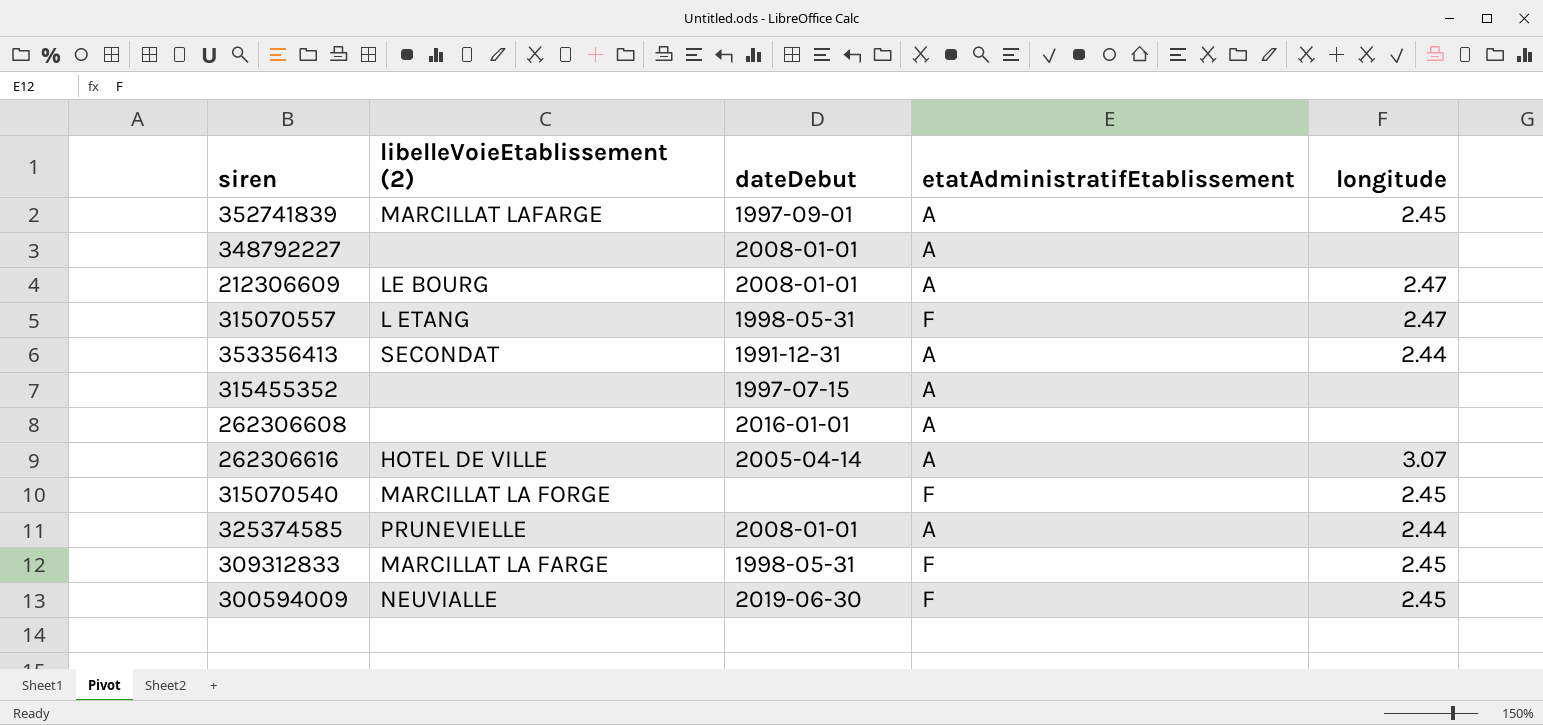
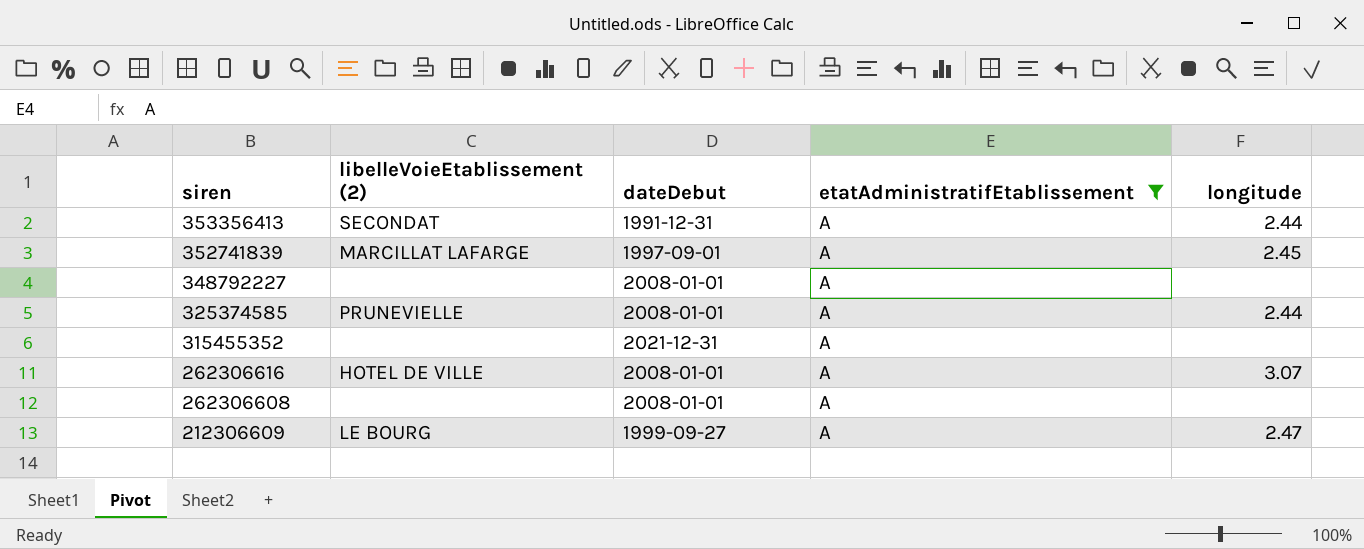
filter: none -> etatAdministratifEtablissement = A
row order: none -> siren descending
315455352 | dateDebut: 1997-07-15 -> 2021-12-31
262306616 | dateDebut: 2005-04-14 -> 2008-01-01
262306608 | dateDebut: 2016-01-01 -> 2008-01-01
212306609 | dateDebut: 2008-01-01 -> 1999-09-27

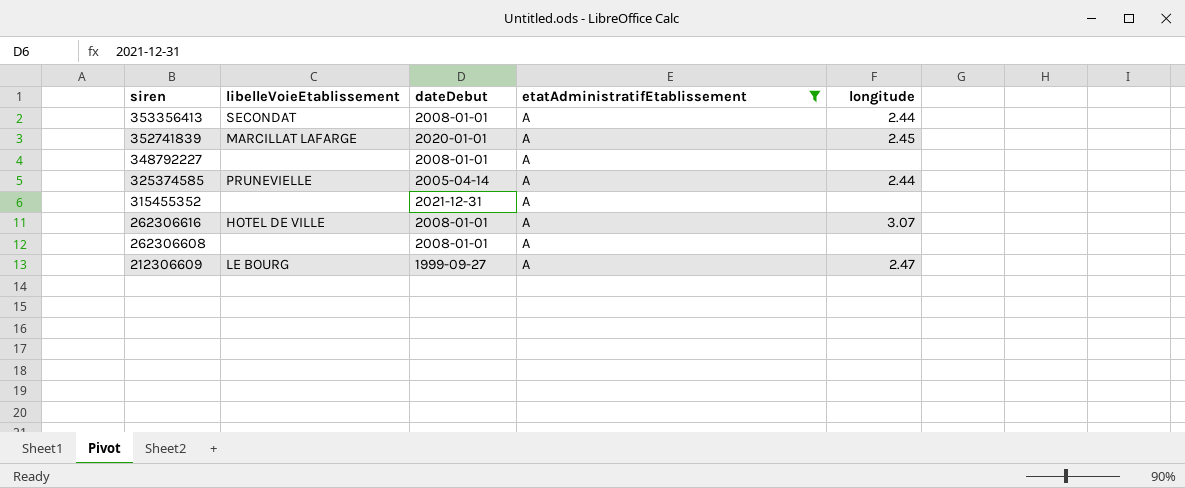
column name: libelleVoieEtablissement (2) -> libelleVoieEtablissement
353356413 | dateDebut: 1991-12-31 -> 2008-01-01
352741839 | dateDebut: 1997-09-01 -> 2020-01-01
325374585 | dateDebut: 2008-01-01 -> 2005-04-14

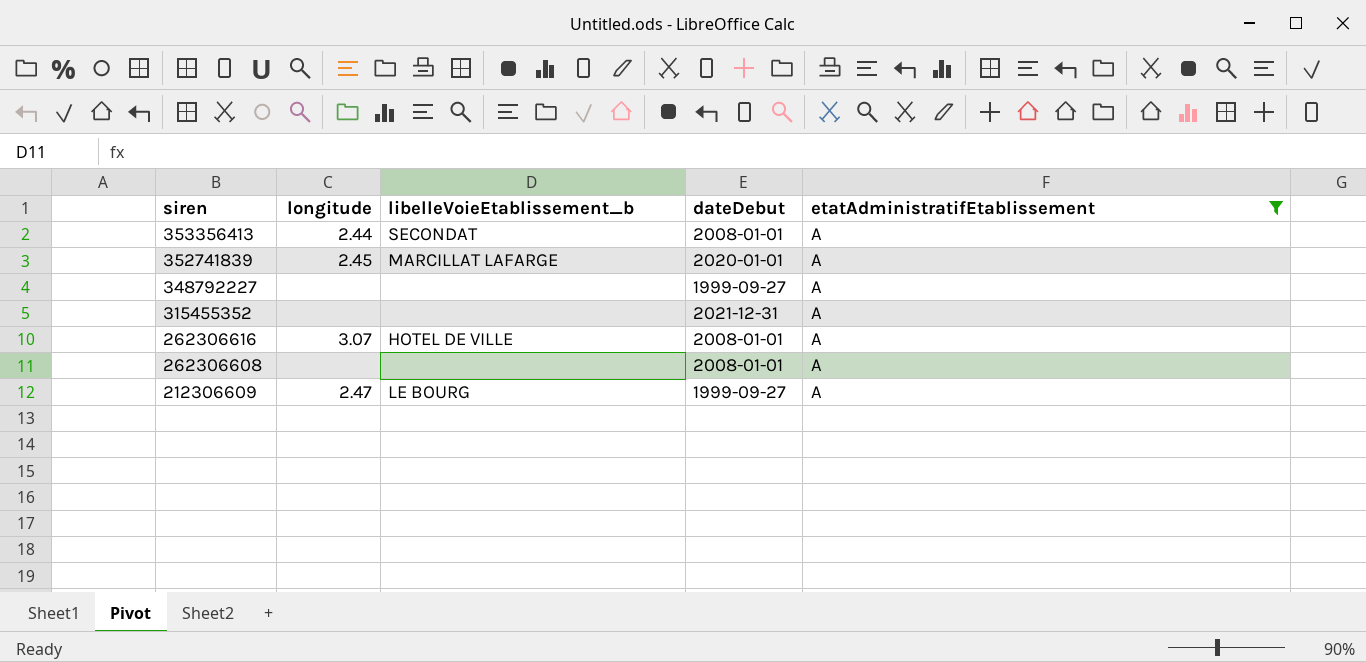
column longitude | position: 5 -> 2
column name: libelleVoieEtablissement -> libelleVoieEtablissement_b
row 325374585: PRUNEVIELLE | 2005-04-14 | A | 2.44 -> none
348792227 | dateDebut: 2008-01-01 -> 1999-09-27

